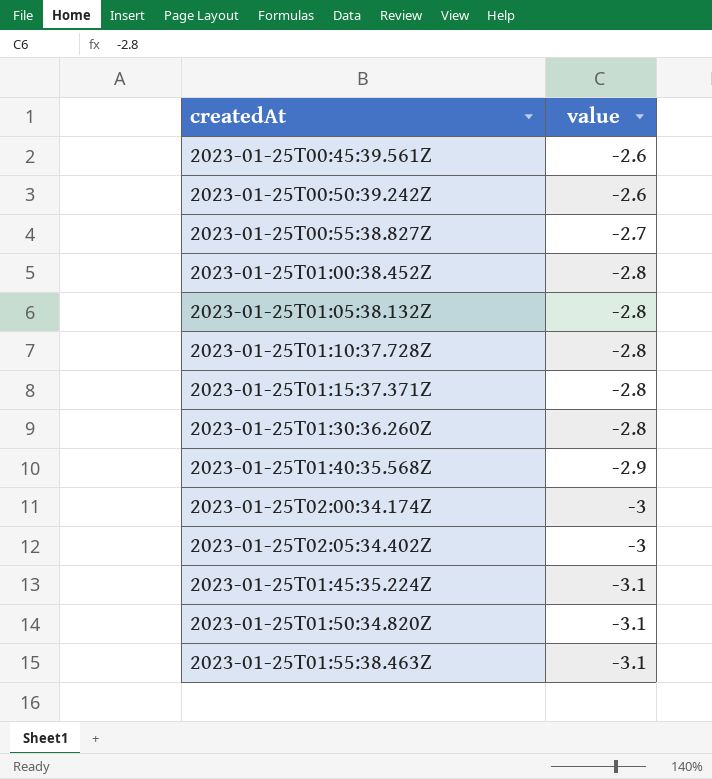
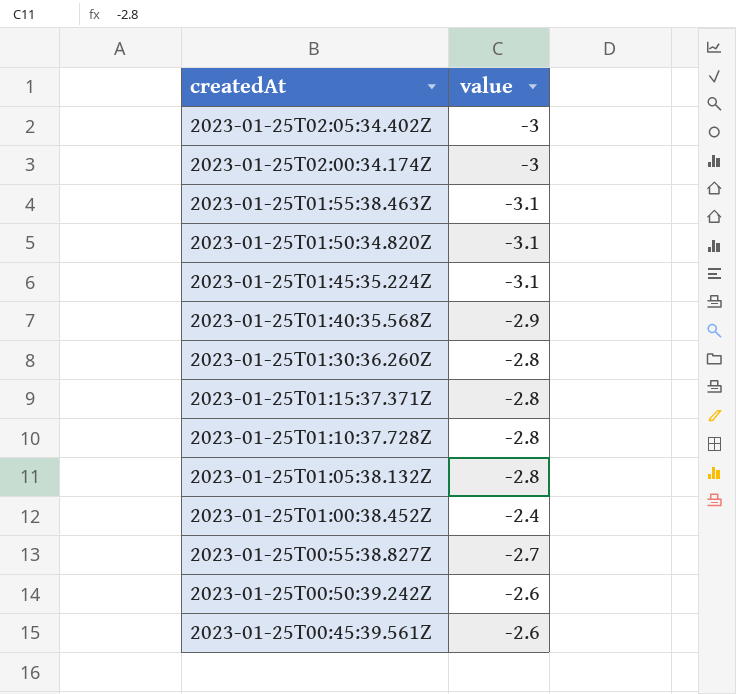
row order: value descending -> createdAt descending
2023-01-25T01:00:38.452Z | value: -2.8 -> -2.4

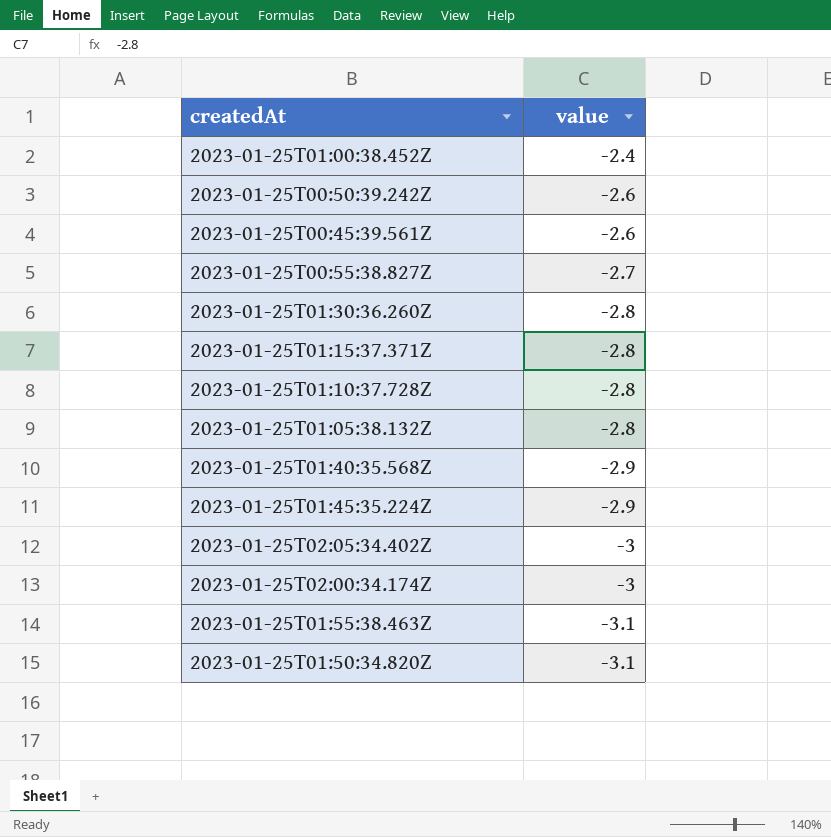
row order: createdAt descending -> value descending
2023-01-25T01:45:35.224Z | value: -3.1 -> -2.9

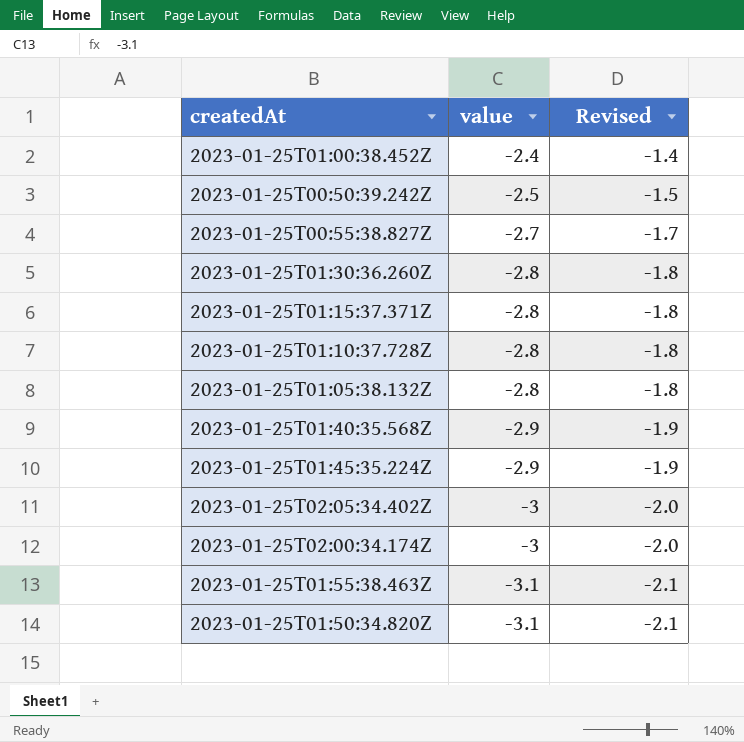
column Revised | formula: none -> [value] + 1
row 2023-01-25T00:45:39.561Z: -2.6 -> none
2023-01-25T00:50:39.242Z | value: -2.6 -> -2.5

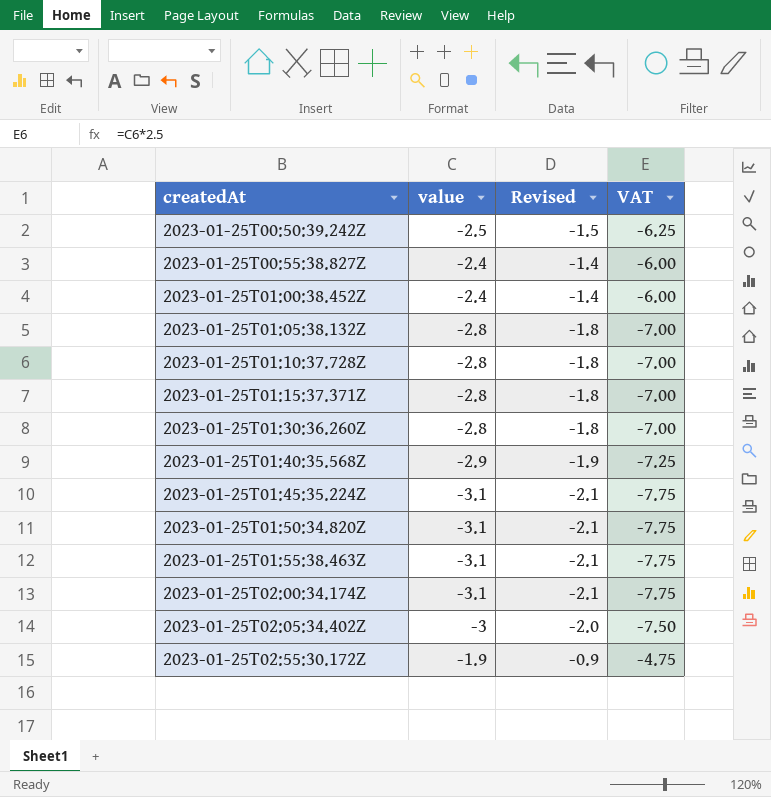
row order: value descending -> createdAt ascending
column VAT | formula: none -> [value] * 2.5
2023-01-25T00:55:38.827Z | value: -2.7 -> -2.4
2023-01-25T00:55:38.827Z | Revised: -1.7 -> -1.4
2023-01-25T01:45:35.224Z | value: -2.9 -> -3.1
2023-01-25T01:45:35.224Z | Revised: -1.9 -> -2.1
2023-01-25T02:00:34.174Z | value: -3 -> -3.1
2023-01-25T02:00:34.174Z | Revised: -2.0 -> -2.1
row 2023-01-25T02:55:30.172Z: none -> -1.9 | -0.9 | -4.75

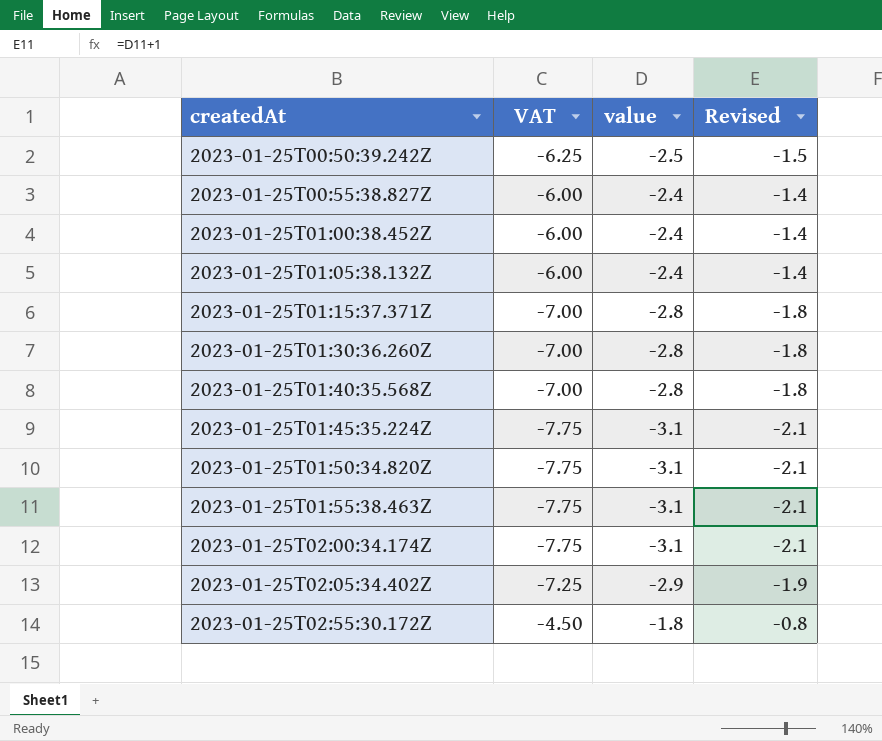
column VAT | position: 4 -> 2
row 2023-01-25T01:10:37.728Z: -2.8 | -1.8 | -7.00 -> none
2023-01-25T01:05:38.132Z | VAT: -7.00 -> -6.00
2023-01-25T01:05:38.132Z | value: -2.8 -> -2.4
2023-01-25T01:05:38.132Z | Revised: -1.8 -> -1.4
2023-01-25T01:40:35.568Z | VAT: -7.25 -> -7.00
2023-01-25T01:40:35.568Z | value: -2.9 -> -2.8
2023-01-25T01:40:35.568Z | Revised: -1.9 -> -1.8
2023-01-25T02:05:34.402Z | VAT: -7.50 -> -7.25
2023-01-25T02:05:34.402Z | value: -3 -> -2.9
2023-01-25T02:05:34.402Z | Revised: -2.0 -> -1.9
2023-01-25T02:55:30.172Z | VAT: -4.75 -> -4.50
2023-01-25T02:55:30.172Z | value: -1.9 -> -1.8
2023-01-25T02:55:30.172Z | Revised: -0.9 -> -0.8

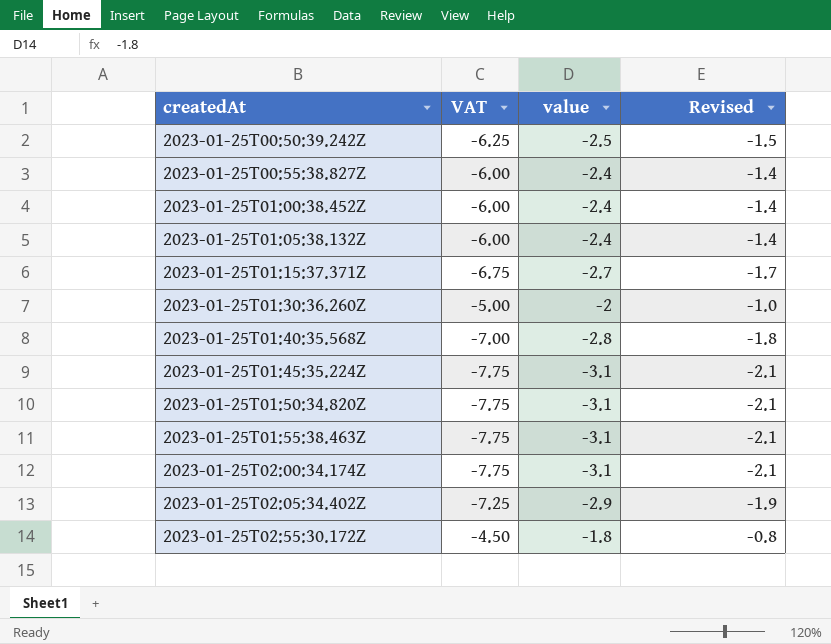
2023-01-25T01:15:37.371Z | VAT: -7.00 -> -6.75
2023-01-25T01:15:37.371Z | value: -2.8 -> -2.7
2023-01-25T01:15:37.371Z | Revised: -1.8 -> -1.7
2023-01-25T01:30:36.260Z | VAT: -7.00 -> -5.00
2023-01-25T01:30:36.260Z | value: -2.8 -> -2
2023-01-25T01:30:36.260Z | Revised: -1.8 -> -1.0

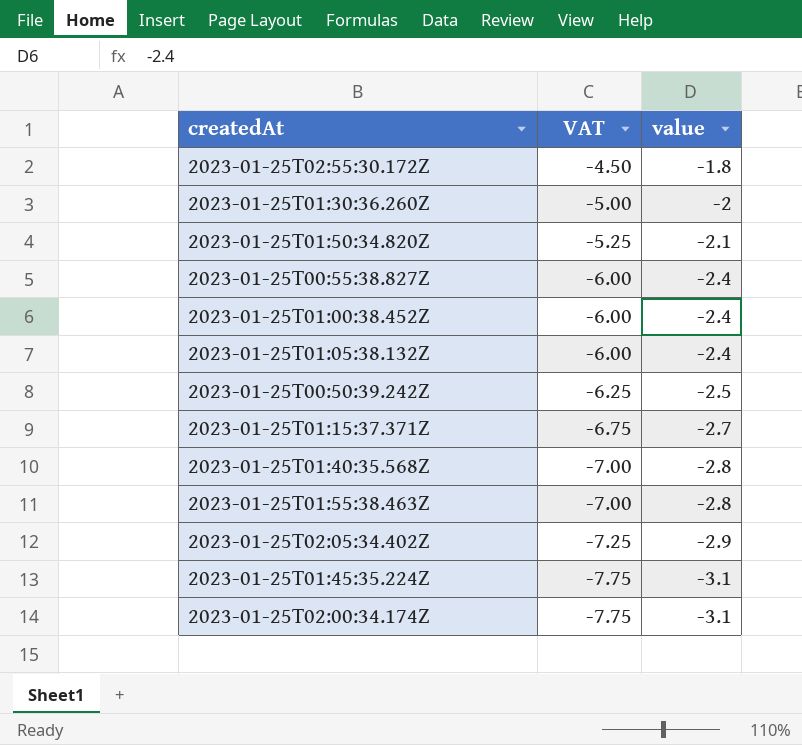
row order: createdAt ascending -> VAT descending
column Revised | formula: [value] + 1 -> none
2023-01-25T01:50:34.820Z | VAT: -7.75 -> -5.25
2023-01-25T01:50:34.820Z | value: -3.1 -> -2.1
2023-01-25T01:55:38.463Z | VAT: -7.75 -> -7.00
2023-01-25T01:55:38.463Z | value: -3.1 -> -2.8

